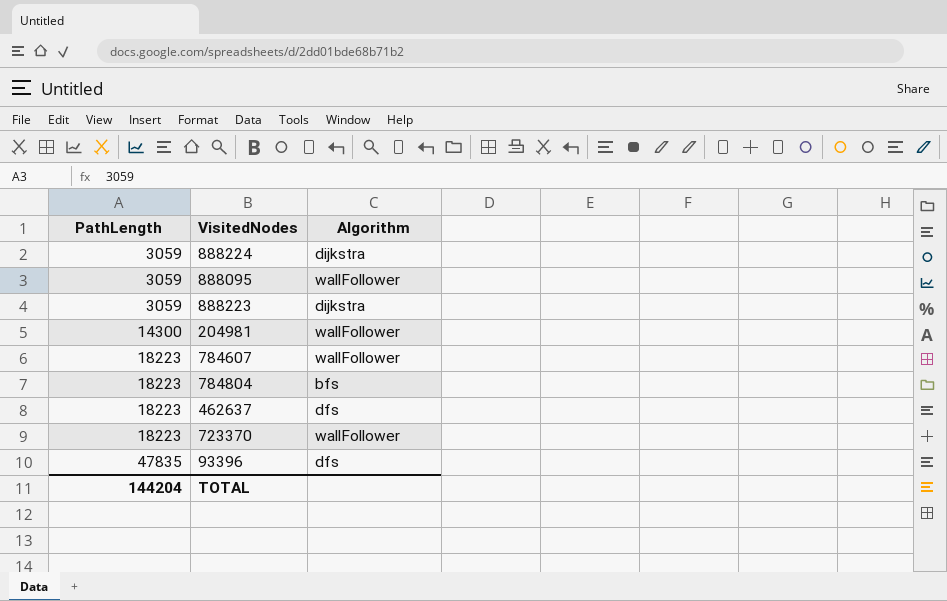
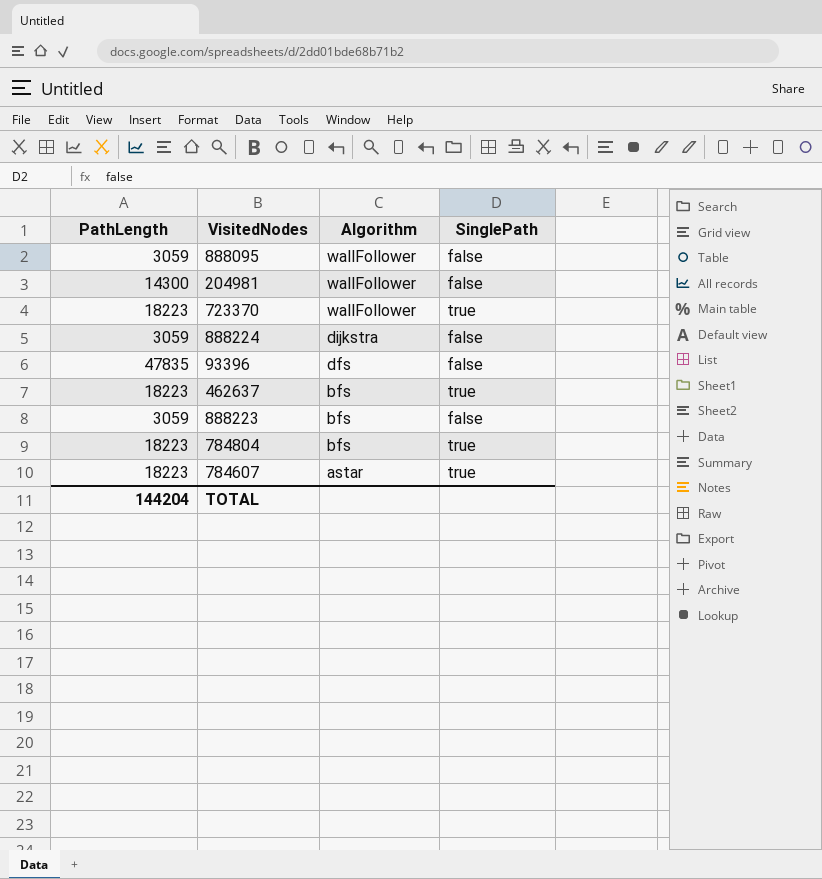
row order: PathLength ascending -> Algorithm descending
column SinglePath | position: none -> 4
462637 | Algorithm: dfs -> bfs
888223 | Algorithm: dijkstra -> bfs
784607 | Algorithm: wallFollower -> astar

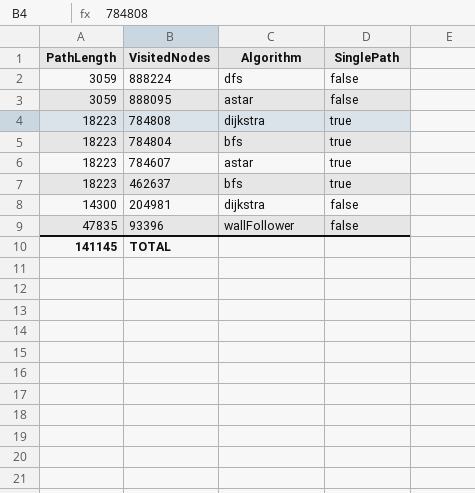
row order: Algorithm descending -> VisitedNodes descending
row 723370: 18223 | wallFollower | true -> none
row 888223: 3059 | bfs | false -> none
888224 | Algorithm: dijkstra -> dfs
888095 | Algorithm: wallFollower -> astar
row 784808: none -> 18223 | dijkstra | true
204981 | Algorithm: wallFollower -> dijkstra
93396 | Algorithm: dfs -> wallFollower
TOTAL | PathLength: 144204 -> 141145

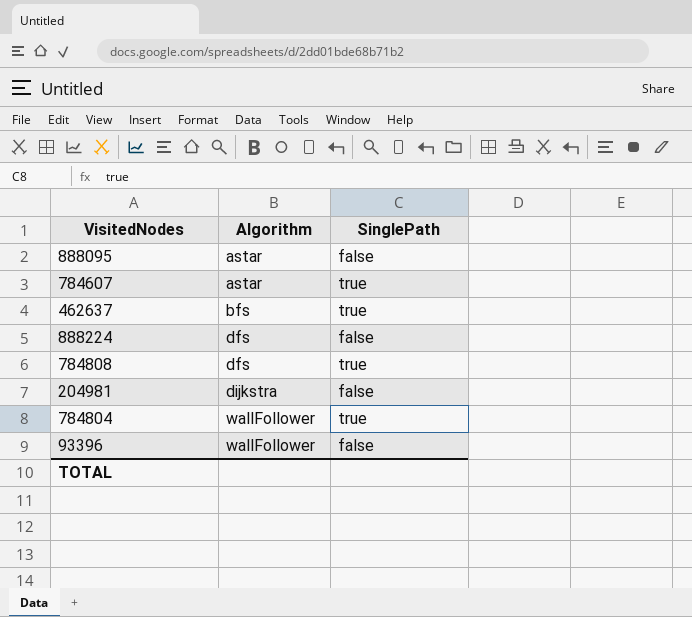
row order: VisitedNodes descending -> Algorithm ascending
column PathLength | position: 1 -> none
784808 | Algorithm: dijkstra -> dfs
784804 | Algorithm: bfs -> wallFollower

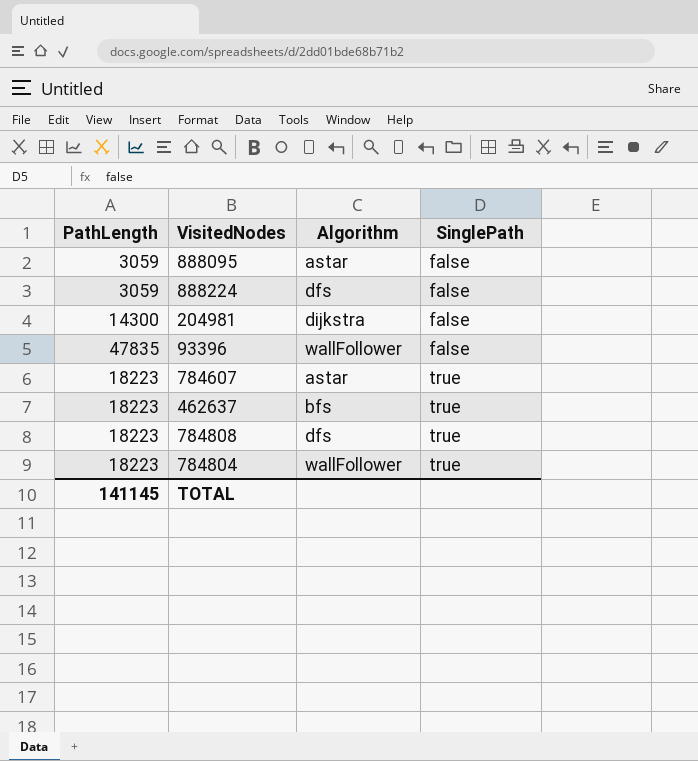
row order: Algorithm ascending -> SinglePath ascending
column PathLength | position: none -> 1

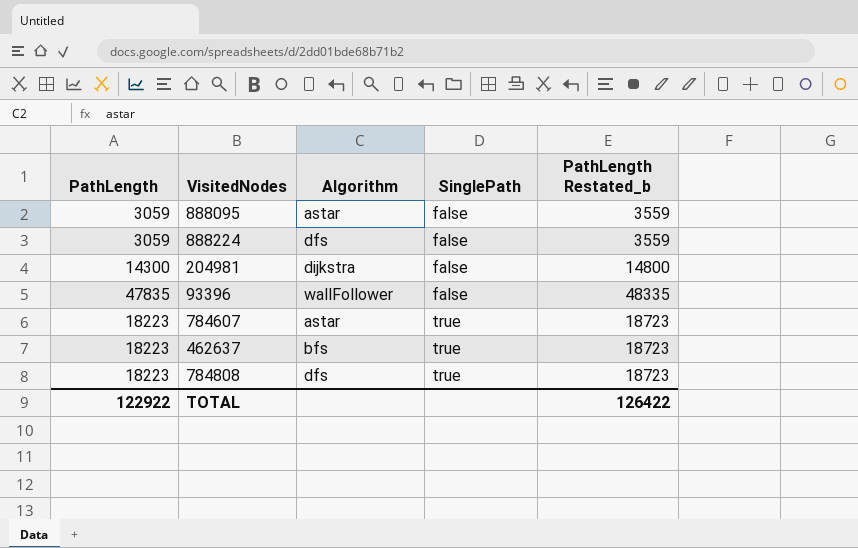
column PathLength Restated_b | formula: none -> [PathLength] + 500
row 784804: 18223 | wallFollower | true -> none
TOTAL | PathLength: 141145 -> 122922

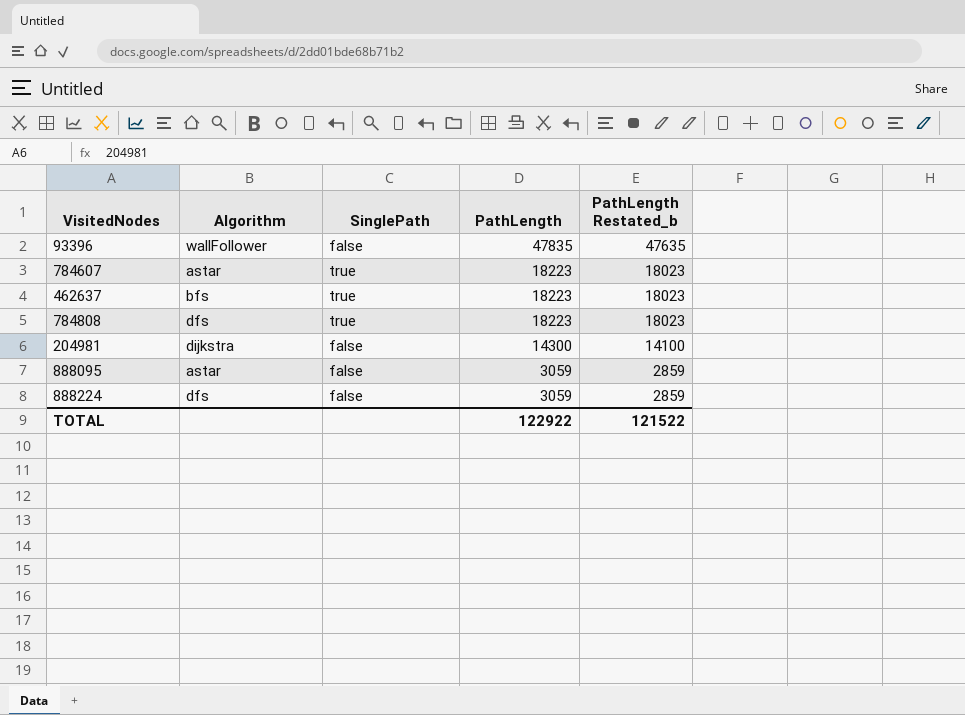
row order: SinglePath ascending -> PathLength descending
column PathLength | position: 1 -> 4
column PathLength Restated_b | formula: [PathLength] + 500 -> [PathLength] - 200
TOTAL | PathLength Restated_b: 126422 -> 121522

